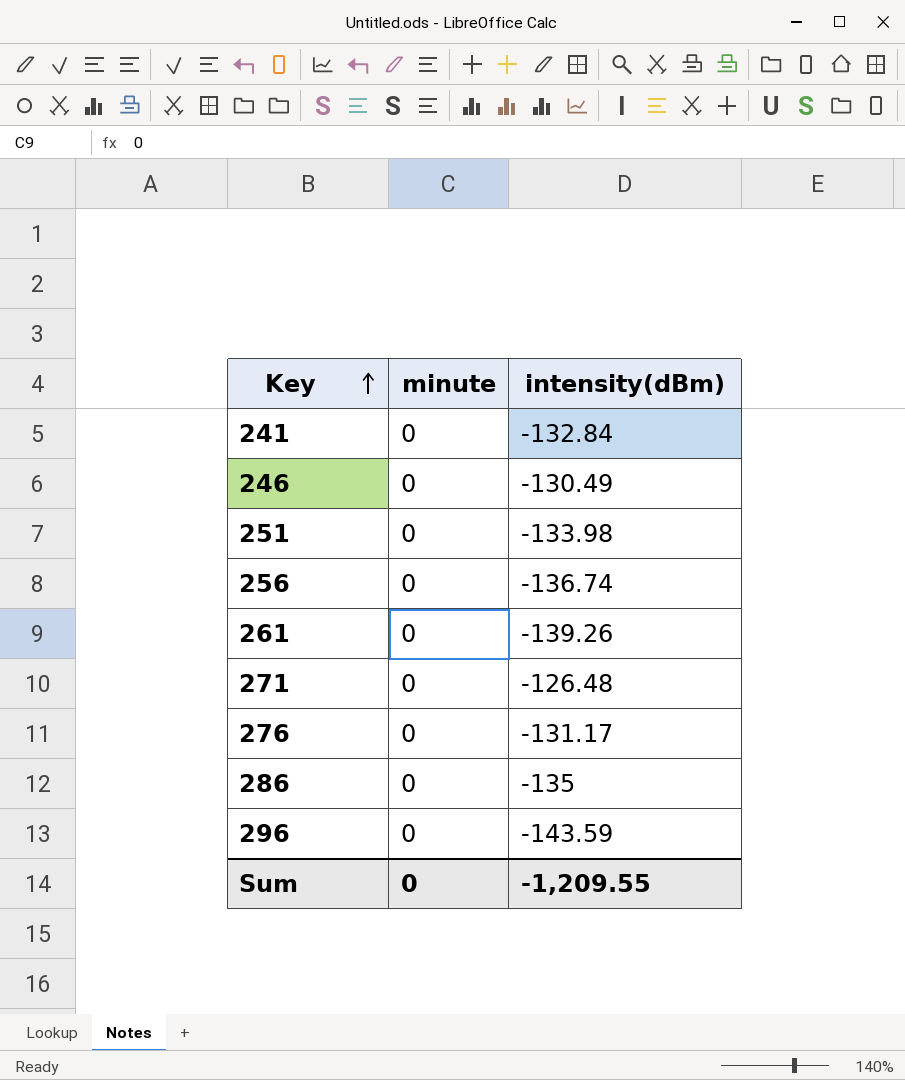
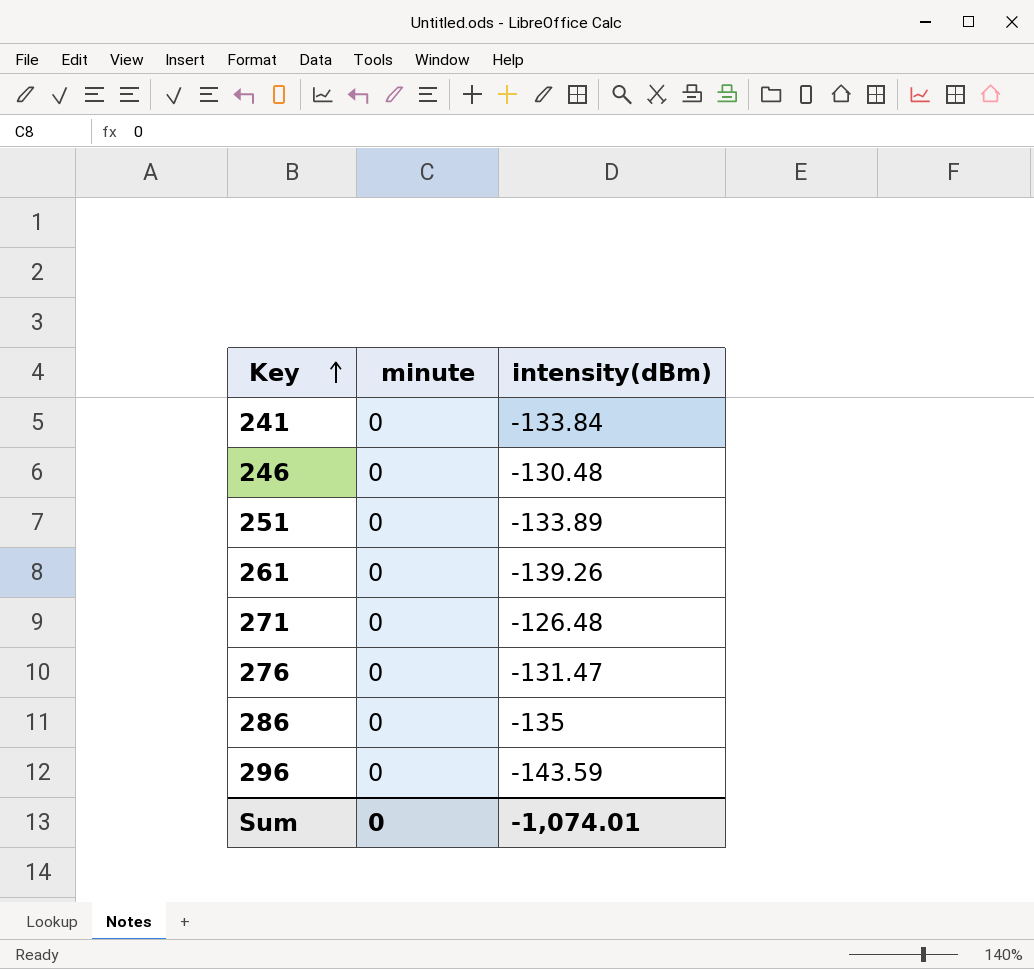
row 256: 0 | -136.74 -> none
241 | intensity(dBm): -132.84 -> -133.84
246 | intensity(dBm): -130.49 -> -130.48
251 | intensity(dBm): -133.98 -> -133.89
276 | intensity(dBm): -131.17 -> -131.47
Sum | intensity(dBm): -1,209.55 -> -1,074.01

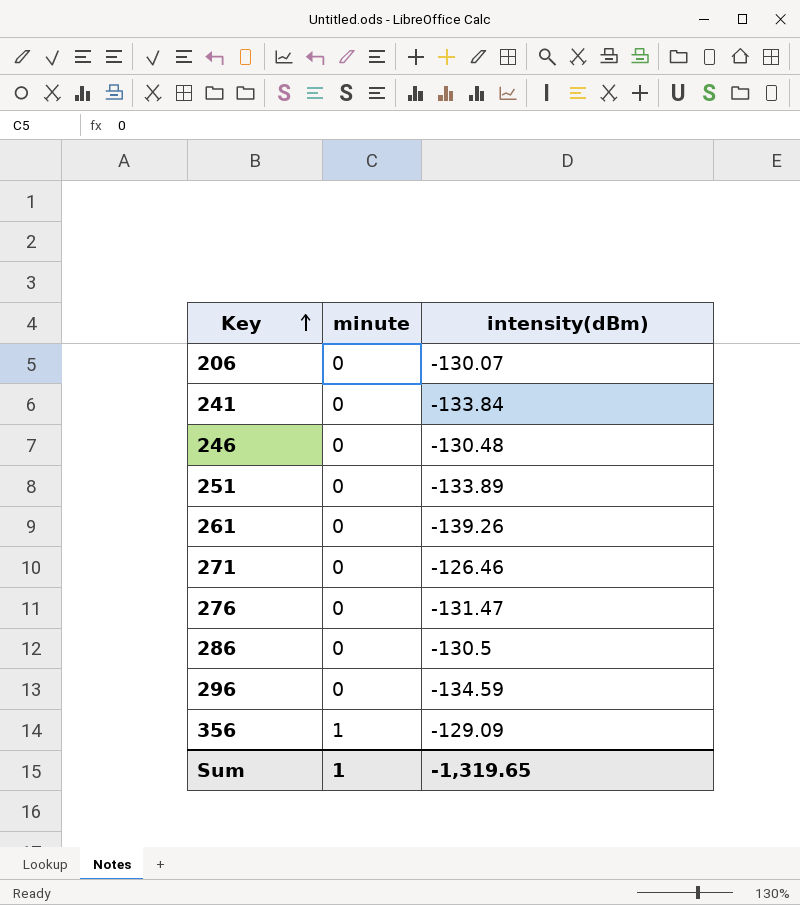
row 206: none -> 0 | -130.07
271 | intensity(dBm): -126.48 -> -126.46
286 | intensity(dBm): -135 -> -130.5
296 | intensity(dBm): -143.59 -> -134.59
row 356: none -> 1 | -129.09
Sum | minute: 0 -> 1
Sum | intensity(dBm): -1,074.01 -> -1,319.65

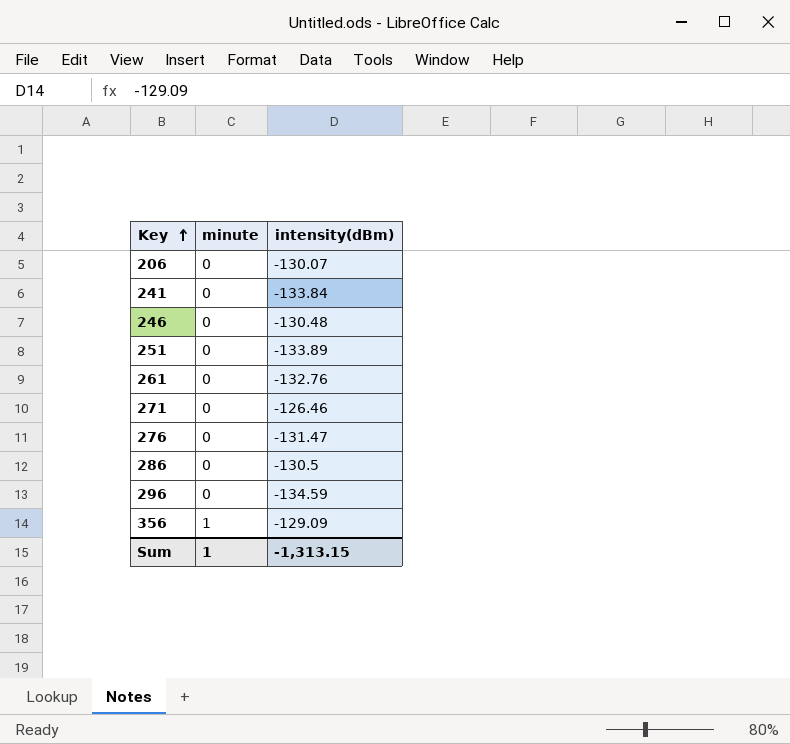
261 | intensity(dBm): -139.26 -> -132.76
Sum | intensity(dBm): -1,319.65 -> -1,313.15

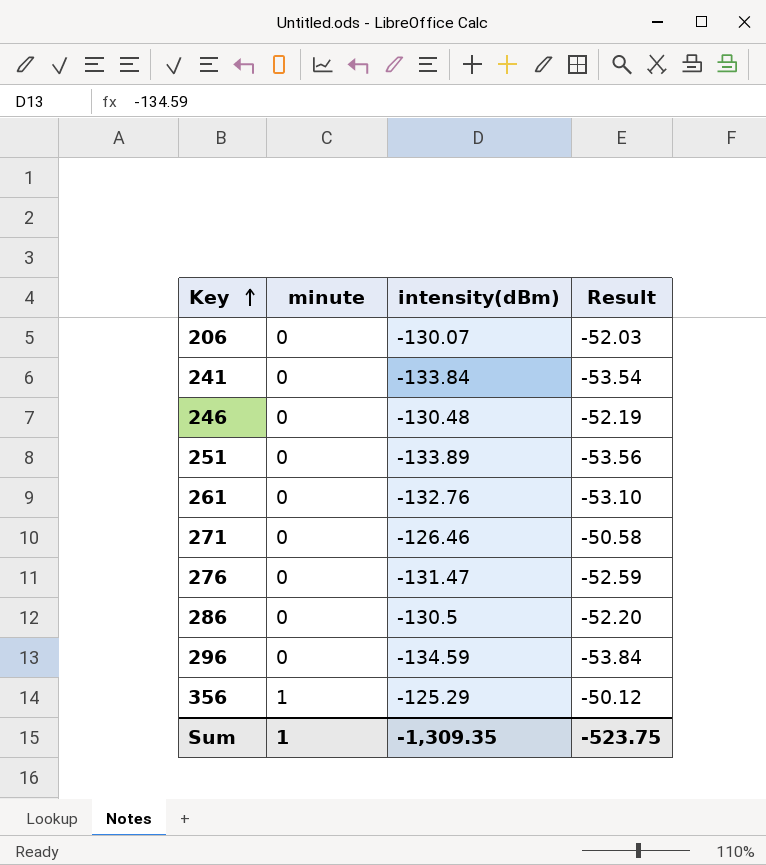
column Result | formula: none -> [intensity(dBm)] * 0.4
356 | intensity(dBm): -129.09 -> -125.29
Sum | intensity(dBm): -1,313.15 -> -1,309.35

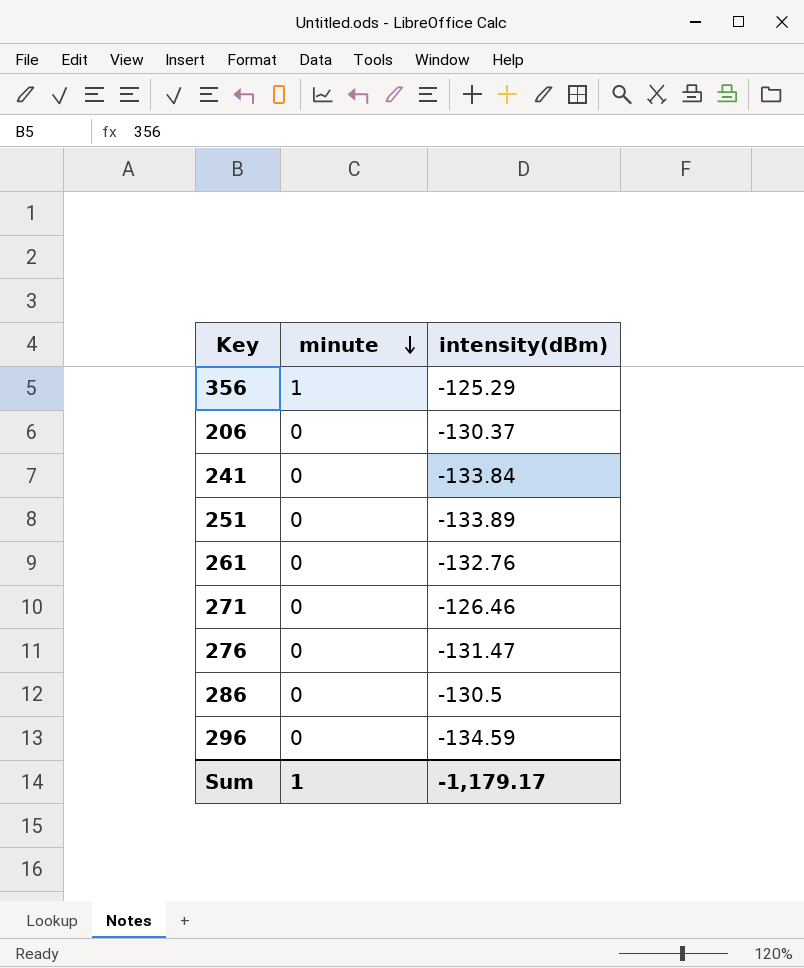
row order: Key ascending -> minute descending
column Result | formula: [intensity(dBm)] * 0.4 -> none
row 246: 0 | -130.48 | -52.19 -> none
206 | intensity(dBm): -130.07 -> -130.37
Sum | intensity(dBm): -1,309.35 -> -1,179.17

